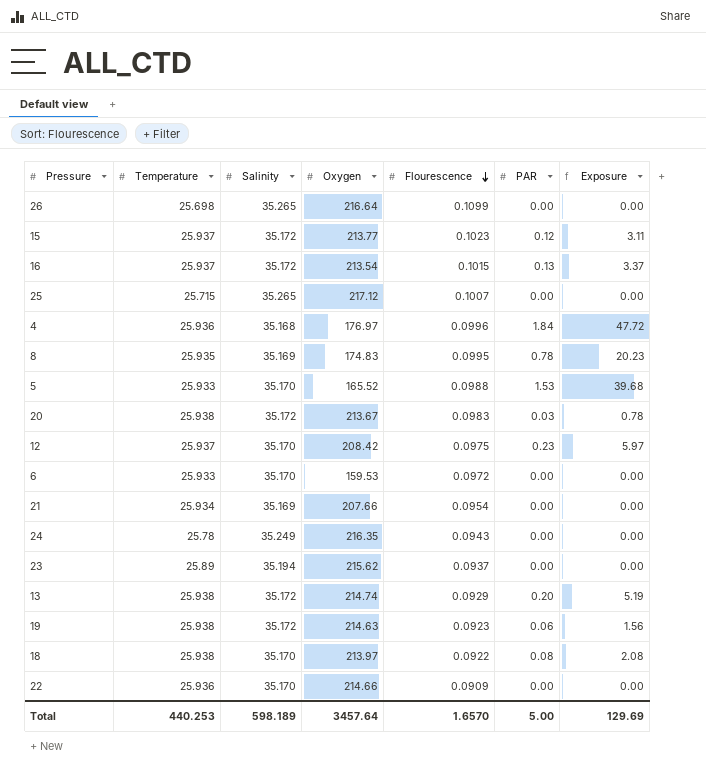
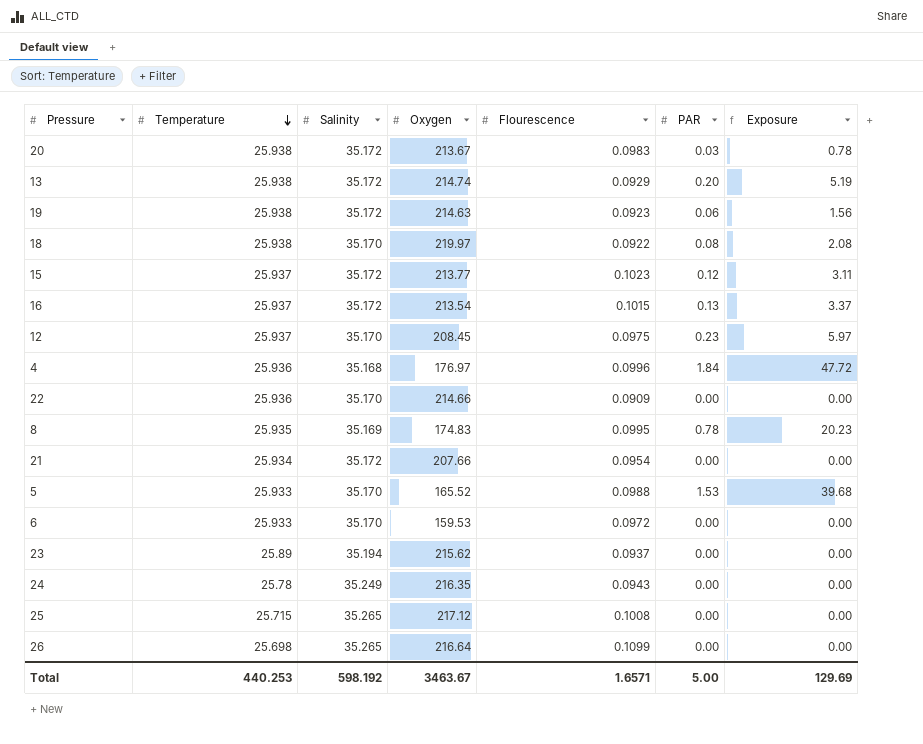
row order: Flourescence descending -> Temperature descending
18 | Oxygen: 213.97 -> 219.97
12 | Oxygen: 208.42 -> 208.45
21 | Salinity: 35.169 -> 35.172
25 | Flourescence: 0.1007 -> 0.1008
Total | Salinity: 598.189 -> 598.192
Total | Oxygen: 3457.64 -> 3463.67
Total | Flourescence: 1.6570 -> 1.6571

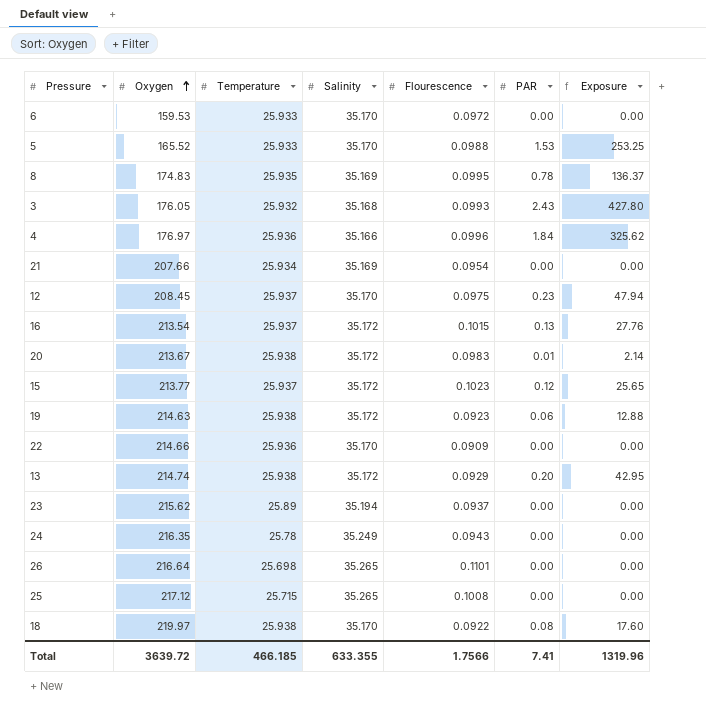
row order: Temperature descending -> Oxygen ascending
column Oxygen | position: 4 -> 2
column Exposure | formula: [Temperature] * [PAR] -> [Oxygen] * [PAR]
row 3: none -> 176.05 | 25.932 | 35.168 | 0.0993 | 2.43 | 427.80
4 | Salinity: 35.168 -> 35.166
21 | Salinity: 35.172 -> 35.169
20 | PAR: 0.03 -> 0.01
26 | Flourescence: 0.1099 -> 0.1101
Total | Oxygen: 3463.67 -> 3639.72
Total | Temperature: 440.253 -> 466.185
Total | Salinity: 598.192 -> 633.355
Total | Flourescence: 1.6571 -> 1.7566
Total | PAR: 5.00 -> 7.41
Total | Exposure: 129.69 -> 1319.96

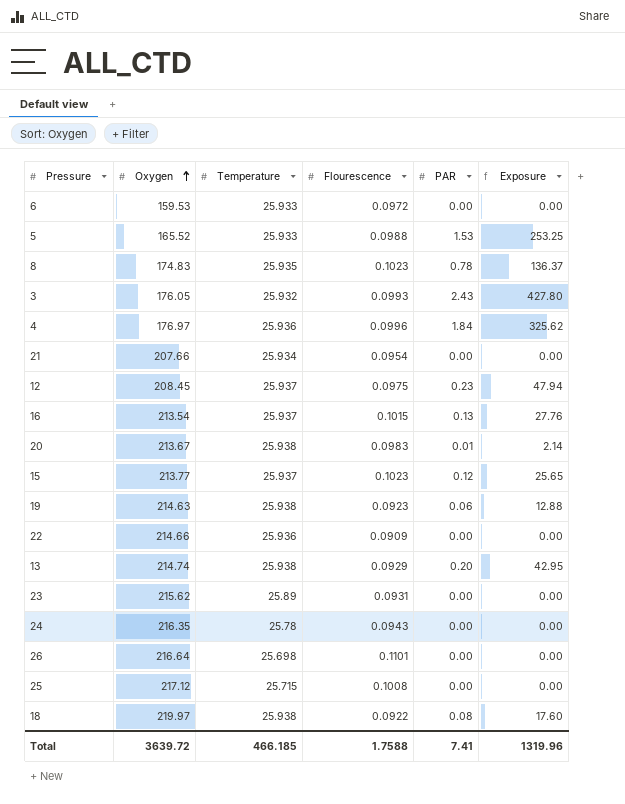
column Salinity | position: 4 -> none
8 | Flourescence: 0.0995 -> 0.1023
23 | Flourescence: 0.0937 -> 0.0931
Total | Flourescence: 1.7566 -> 1.7588

